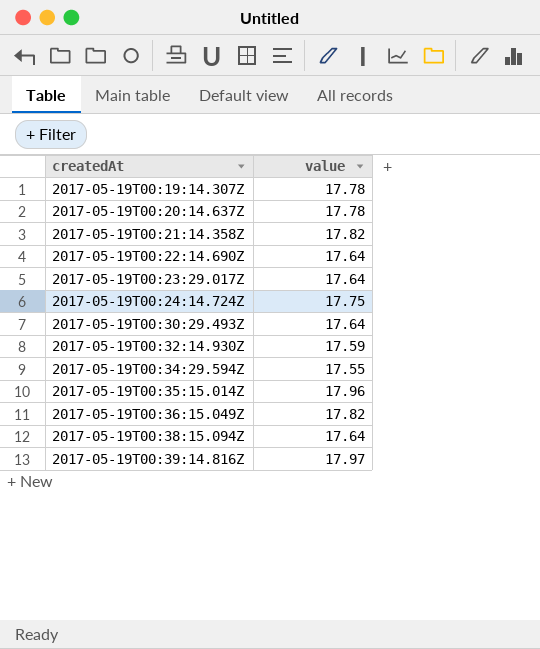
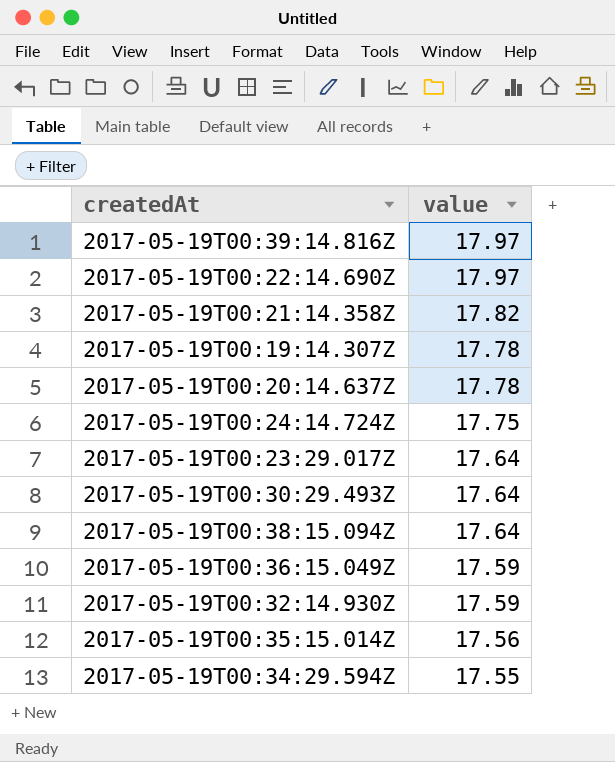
row order: createdAt ascending -> value descending
2017-05-19T00:22:14.690Z | value: 17.64 -> 17.97
2017-05-19T00:36:15.049Z | value: 17.82 -> 17.59
2017-05-19T00:35:15.014Z | value: 17.96 -> 17.56

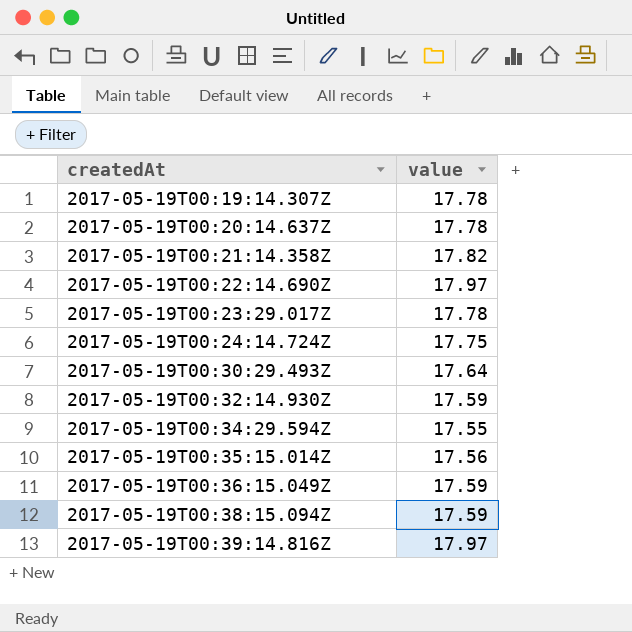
row order: value descending -> createdAt ascending
2017-05-19T00:23:29.017Z | value: 17.64 -> 17.78
2017-05-19T00:38:15.094Z | value: 17.64 -> 17.59

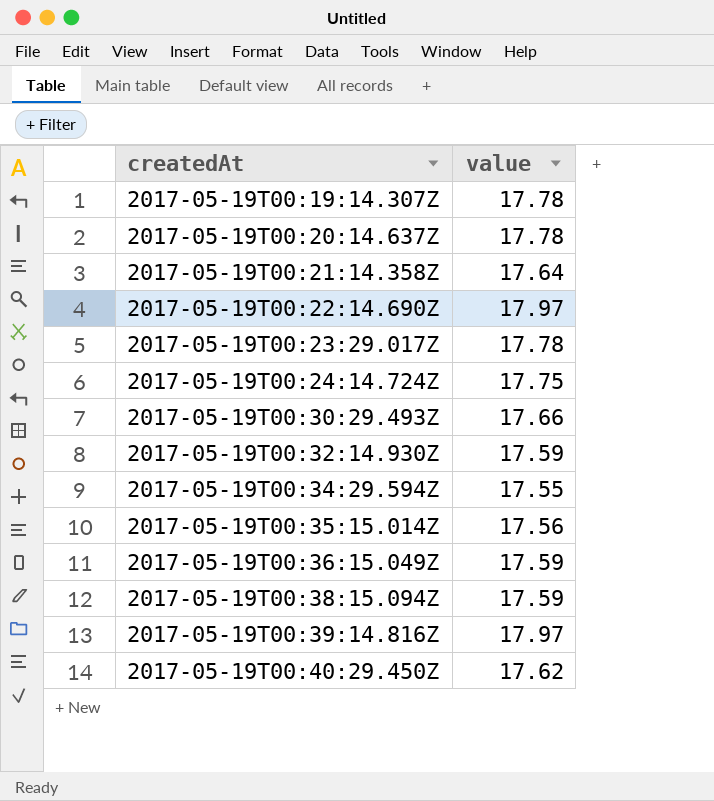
2017-05-19T00:21:14.358Z | value: 17.82 -> 17.64
2017-05-19T00:30:29.493Z | value: 17.64 -> 17.66
row 2017-05-19T00:40:29.450Z: none -> 17.62

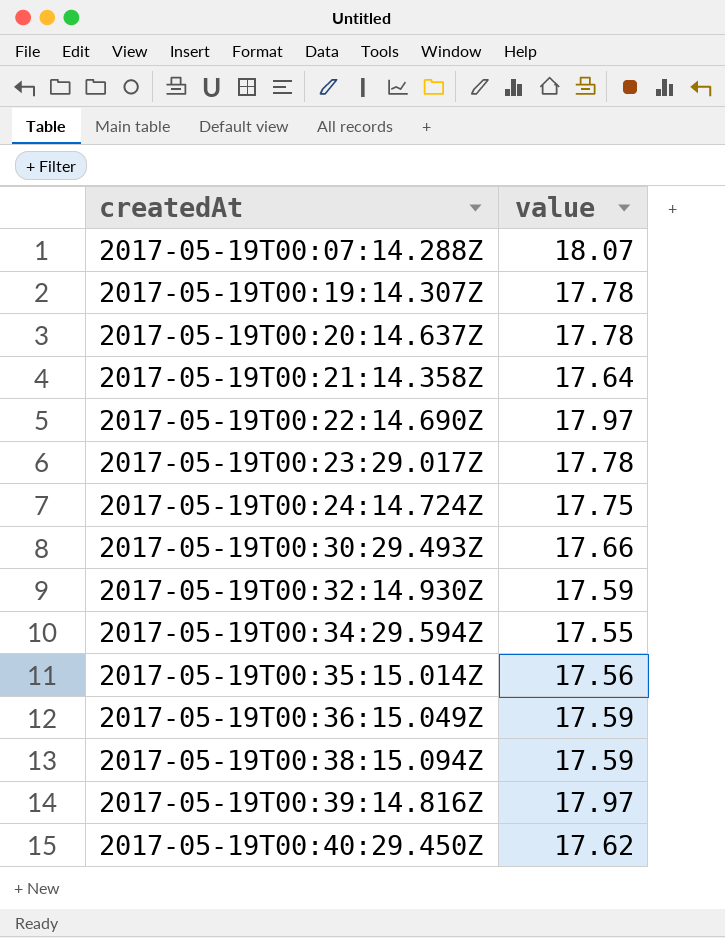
row 2017-05-19T00:07:14.288Z: none -> 18.07

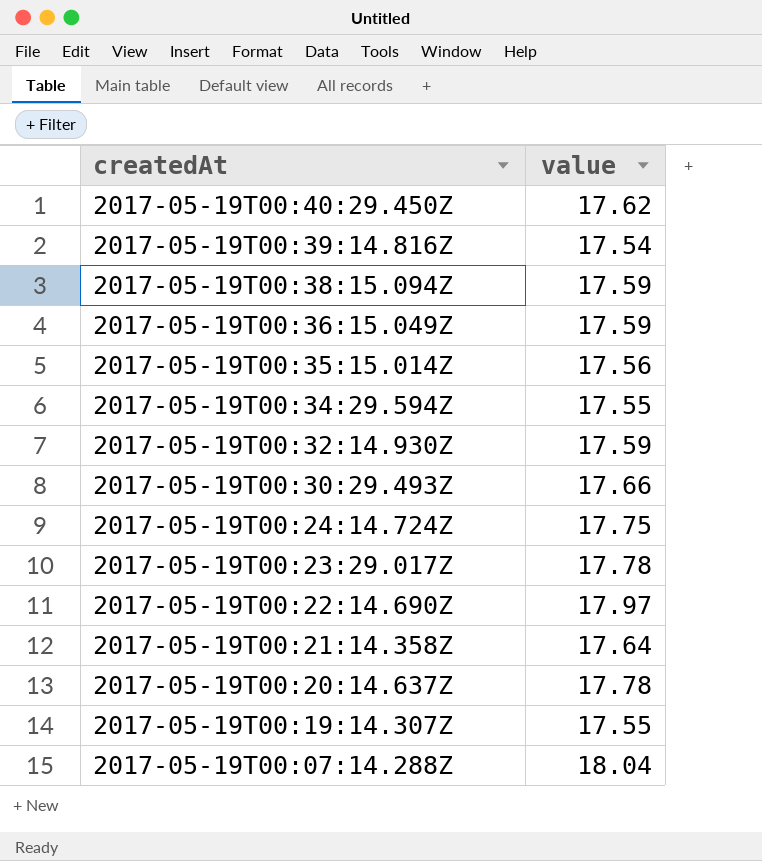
row order: createdAt ascending -> createdAt descending
2017-05-19T00:39:14.816Z | value: 17.97 -> 17.54
2017-05-19T00:19:14.307Z | value: 17.78 -> 17.55
2017-05-19T00:07:14.288Z | value: 18.07 -> 18.04

